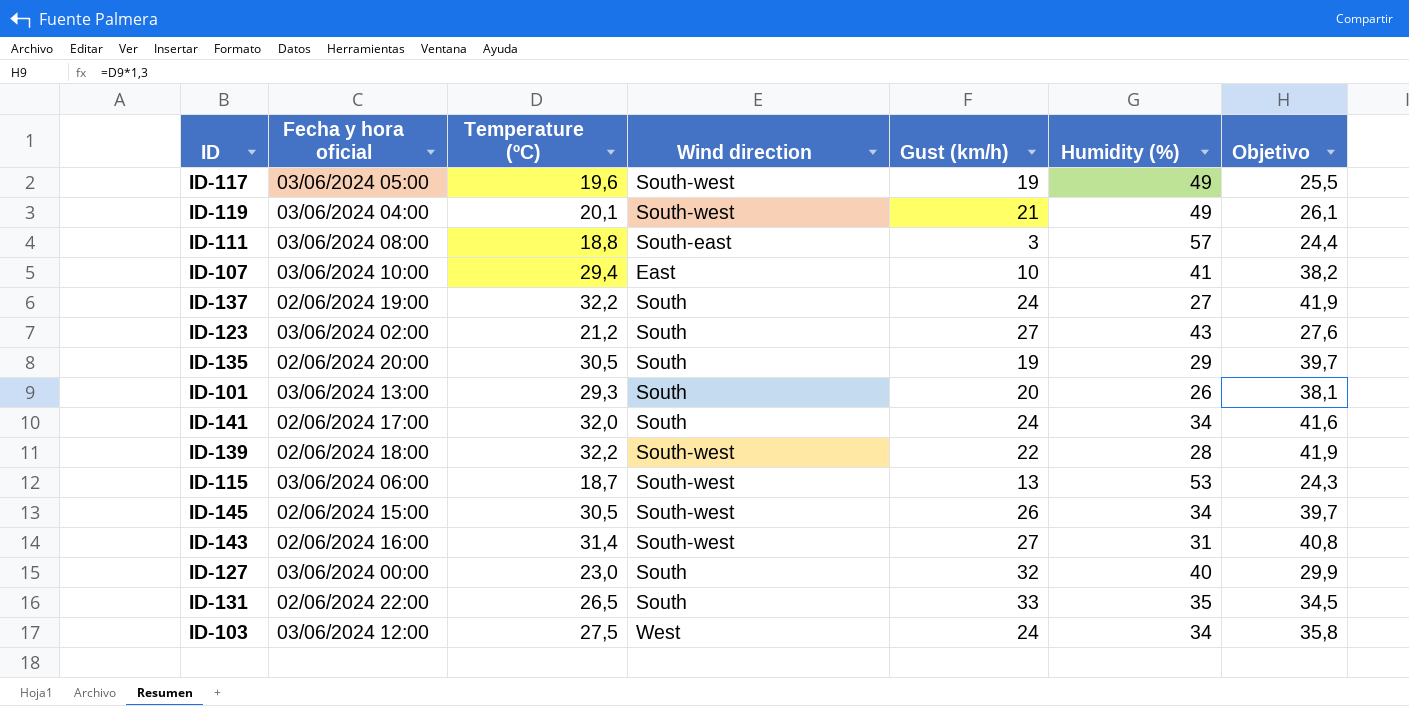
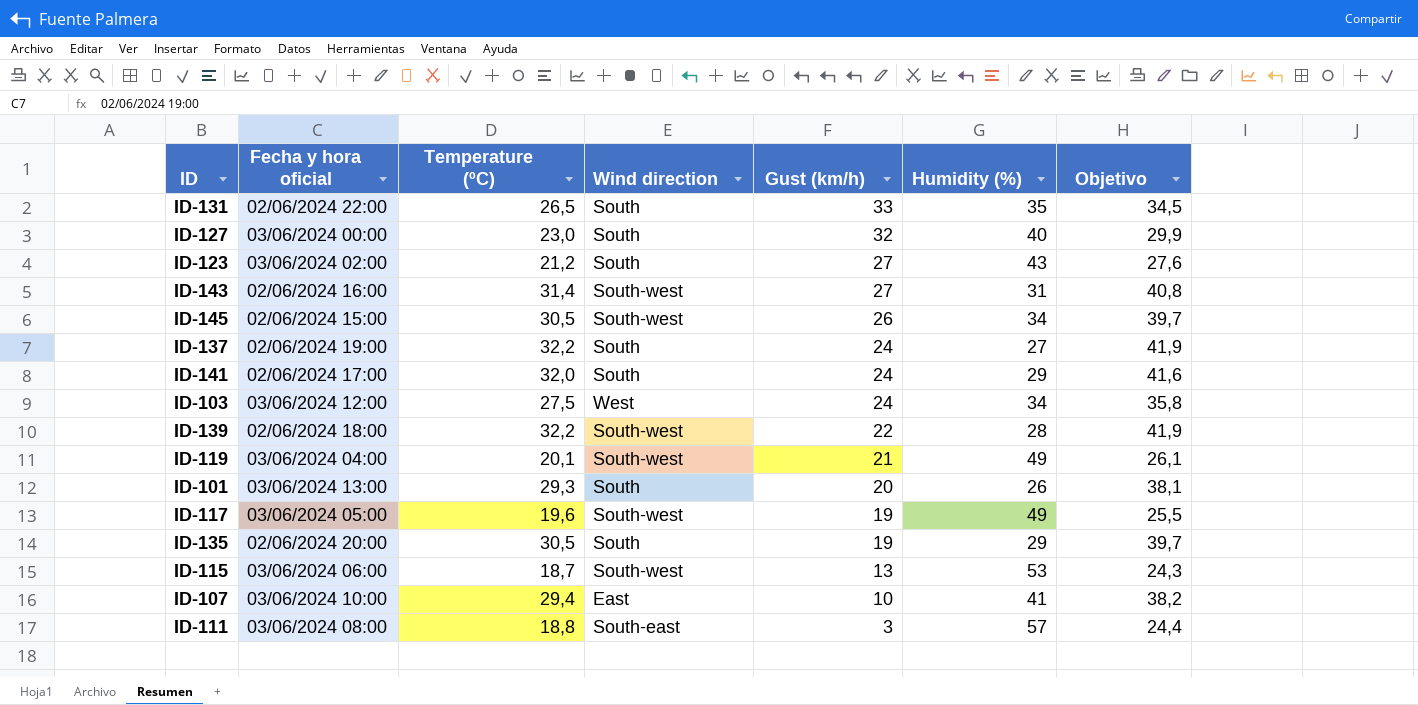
row order: none -> Gust (km/h) descending
ID-141 | Humidity (%): 34 -> 29

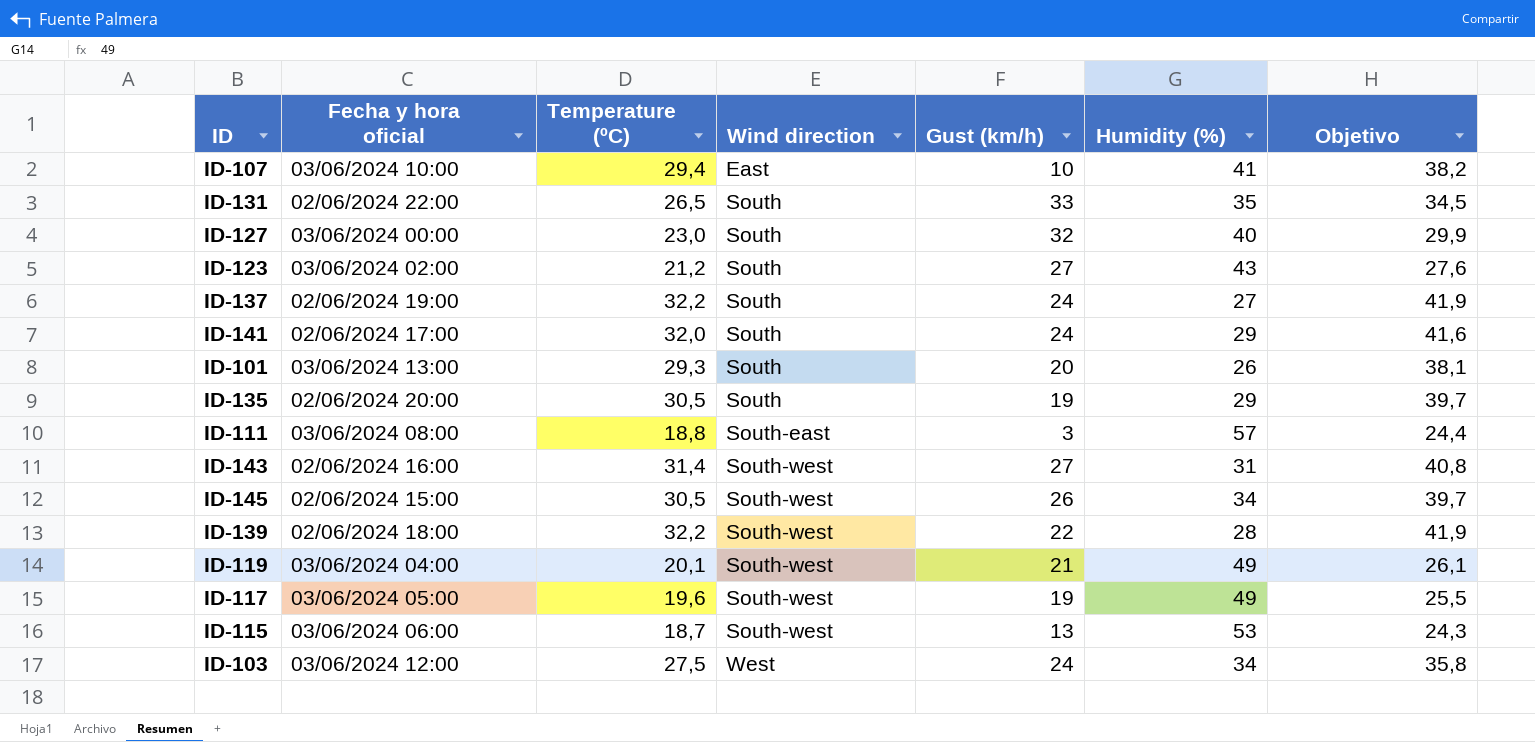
row order: Gust (km/h) descending -> Wind direction ascending

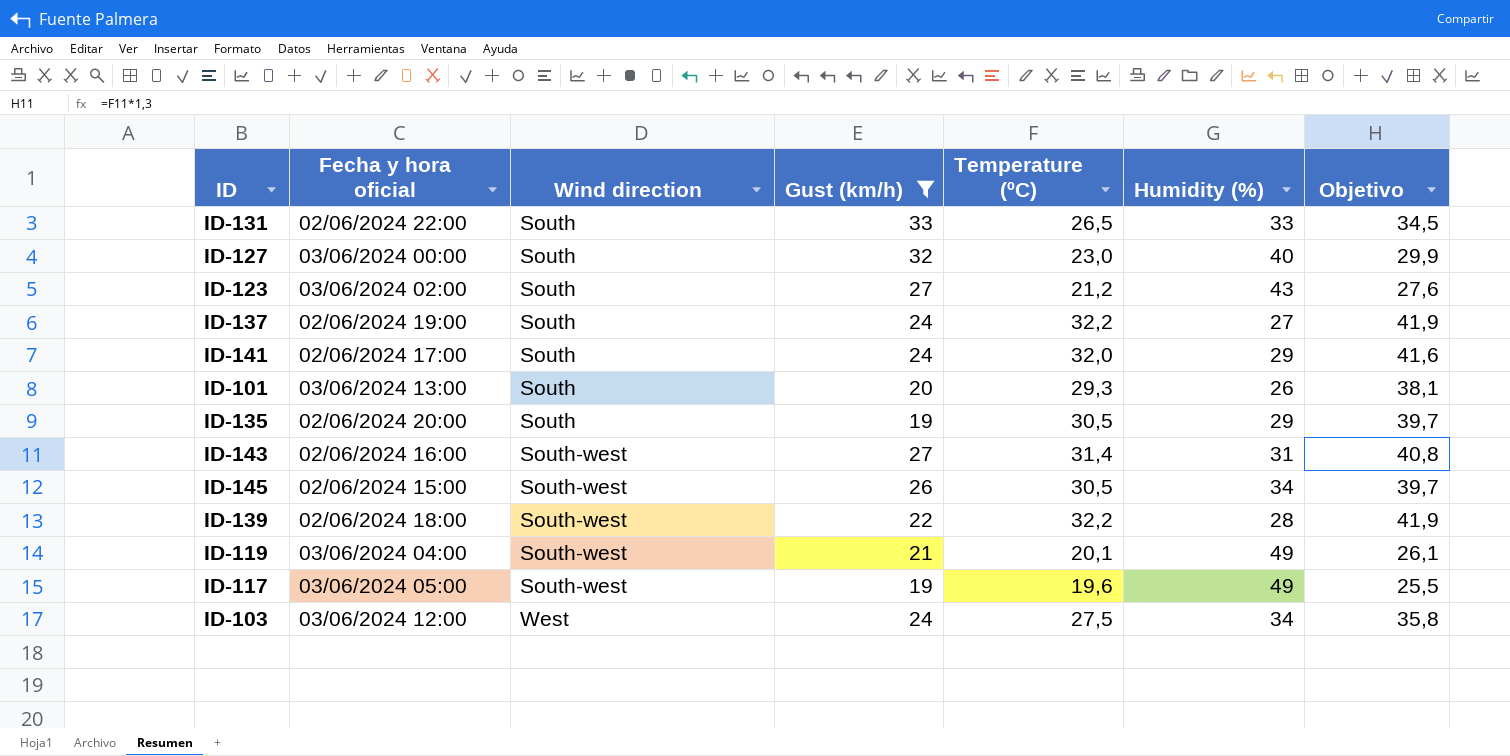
filter: none -> Gust (km/h) >= 19
column Temperature (ºC) | position: 3 -> 5
ID-131 | Humidity (%): 35 -> 33

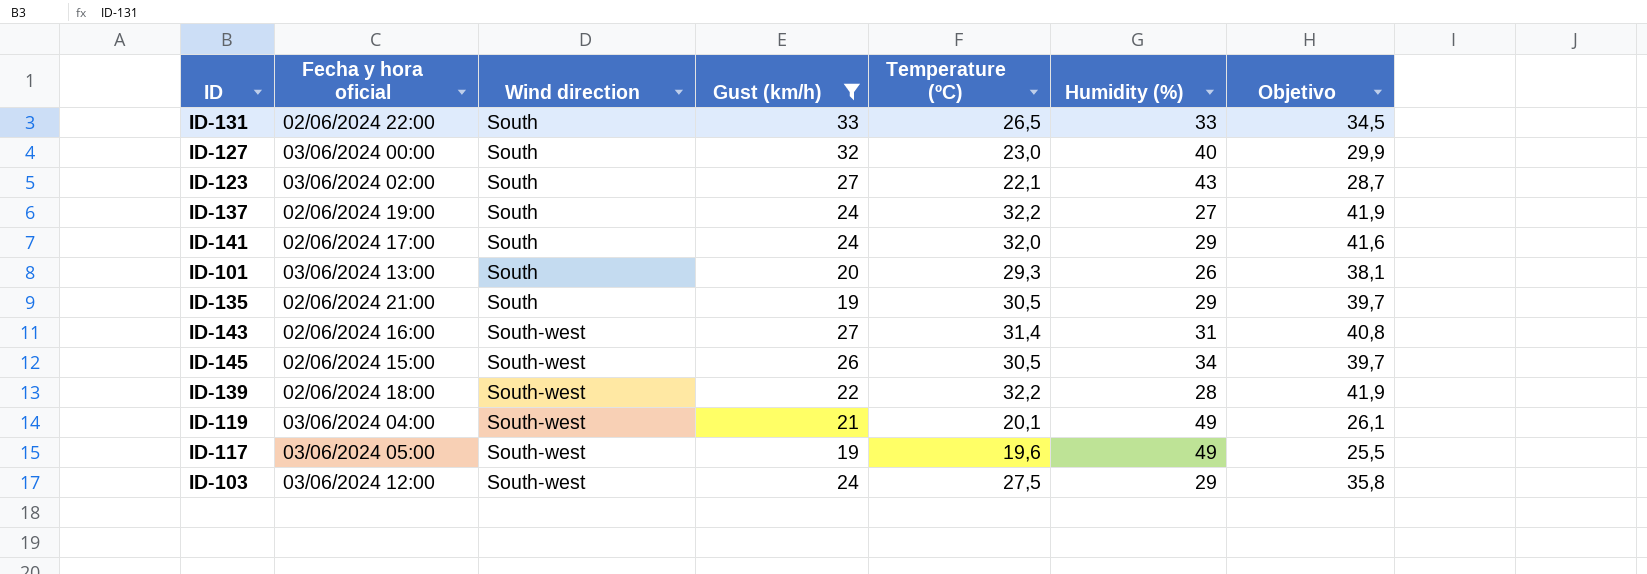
ID-123 | Temperature (ºC): 21,2 -> 22,1
ID-123 | Objetivo: 27,6 -> 28,7
ID-135 | Fecha y hora oficial: 02/06/2024 20:00 -> 02/06/2024 21:00
ID-103 | Wind direction: West -> South-west
ID-103 | Humidity (%): 34 -> 29

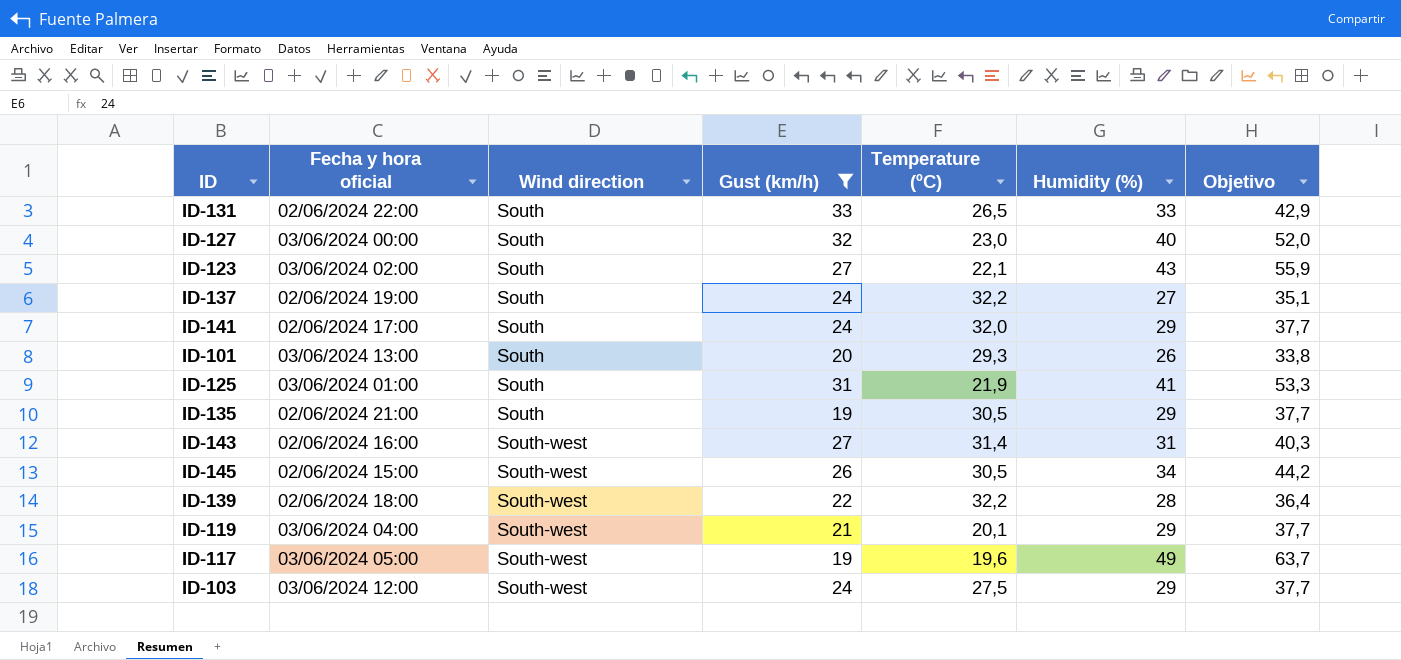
column Objetivo | formula: [Temperature (ºC)] * 1,3 -> [Humidity (%)] * 1,3
row ID-125: none -> 03/06/2024 01:00 | South | 31 | 21,9 | 41 | 53,3
ID-119 | Humidity (%): 49 -> 29

